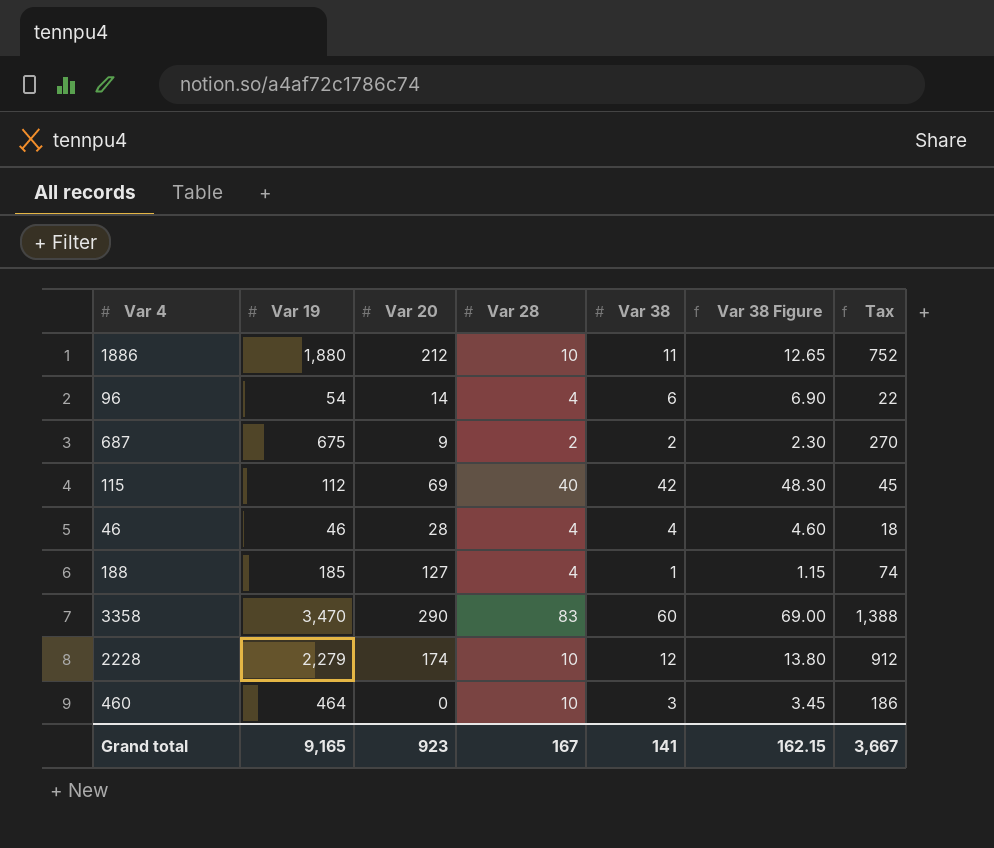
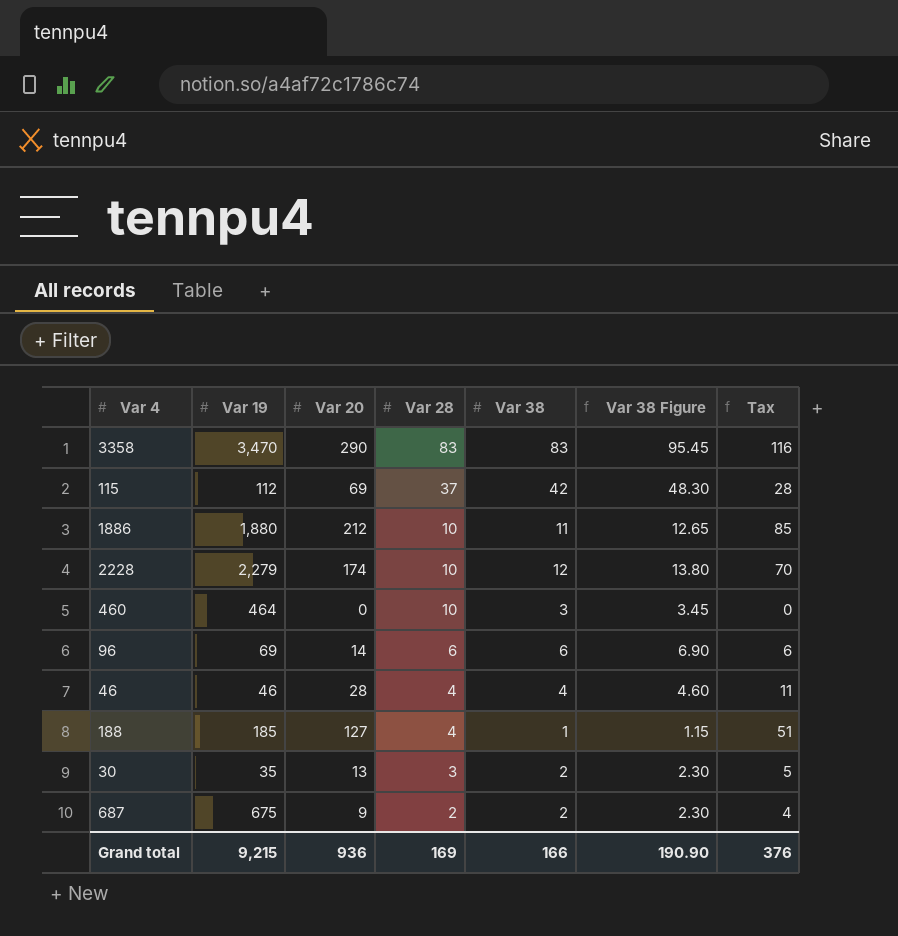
row order: none -> Var 28 descending
column Tax | formula: [Var 19] * 0.4 -> [Var 20] * 0.4
3358 | Var 38: 60 -> 83
3358 | Var 38 Figure: 69.00 -> 95.45
115 | Var 28: 40 -> 37
96 | Var 19: 54 -> 69
96 | Var 28: 4 -> 6
row 30: none -> 35 | 13 | 3 | 2 | 2.30 | 5
Grand total | Var 19: 9,165 -> 9,215
Grand total | Var 20: 923 -> 936
Grand total | Var 28: 167 -> 169
Grand total | Var 38: 141 -> 166
Grand total | Var 38 Figure: 162.15 -> 190.90
Grand total | Tax: 3,667 -> 376

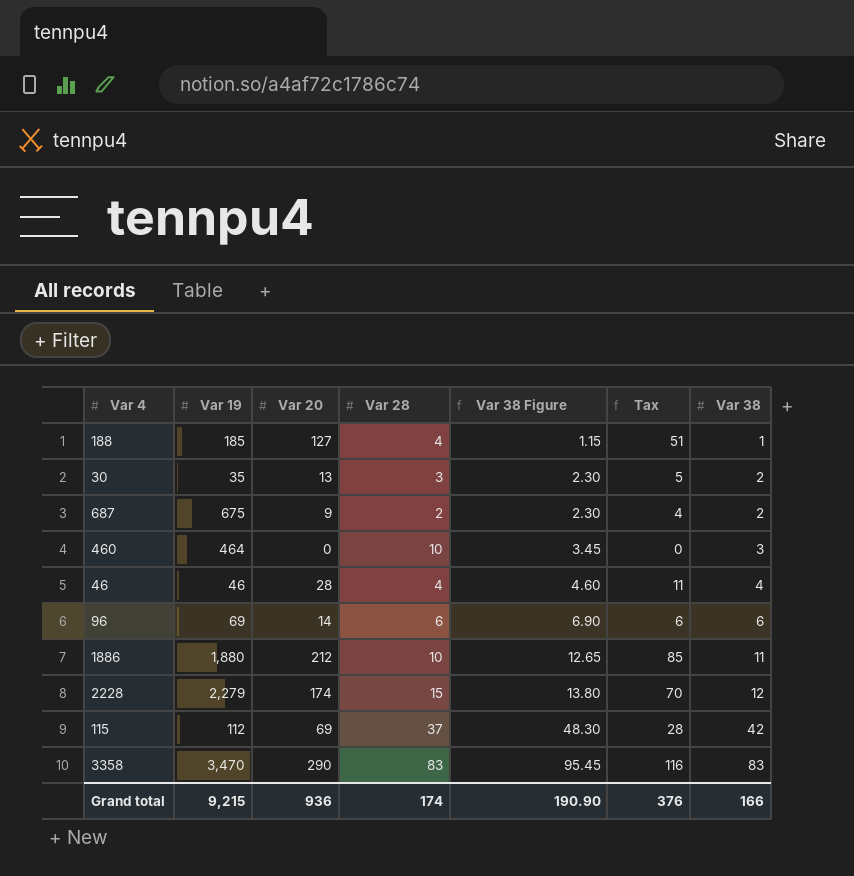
row order: Var 28 descending -> Var 38 Figure ascending
column Var 38 | position: 5 -> 7
2228 | Var 28: 10 -> 15
Grand total | Var 28: 169 -> 174

